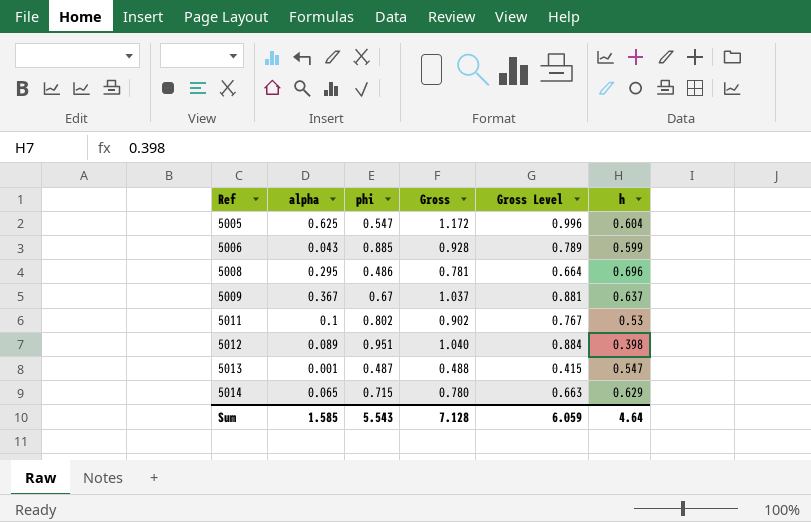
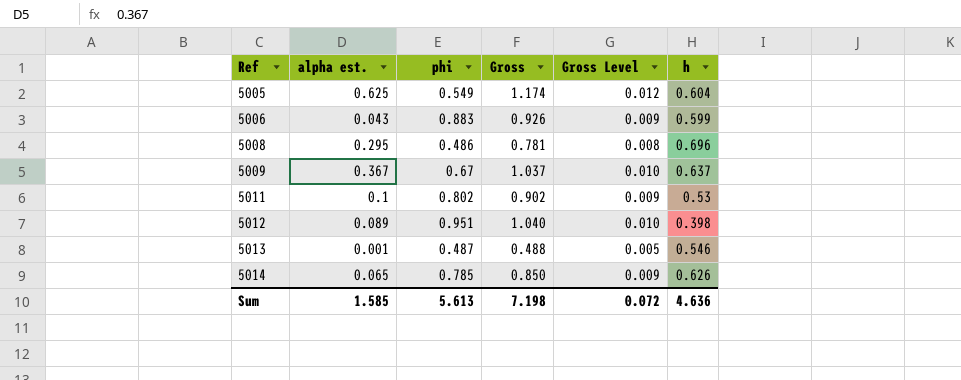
column name: alpha -> alpha est.
column Gross Level | formula: [Gross] * 0.85 -> [Gross] * 0.01
5005 | phi: 0.547 -> 0.549
5005 | Gross: 1.172 -> 1.174
5006 | phi: 0.885 -> 0.883
5006 | Gross: 0.928 -> 0.926
5013 | h: 0.547 -> 0.546
5014 | phi: 0.715 -> 0.785
5014 | Gross: 0.780 -> 0.850
5014 | h: 0.629 -> 0.626
Sum | phi: 5.543 -> 5.613
Sum | Gross: 7.128 -> 7.198
Sum | Gross Level: 6.059 -> 0.072
Sum | h: 4.64 -> 4.636

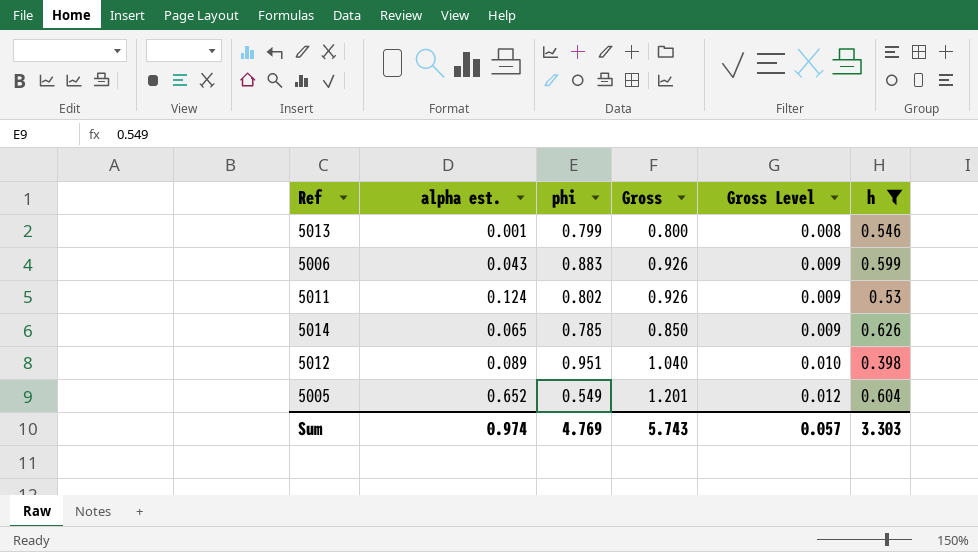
filter: none -> h <= 0.626
row order: Ref ascending -> Gross Level ascending
5013 | phi: 0.487 -> 0.799
5013 | Gross: 0.488 -> 0.800
5013 | Gross Level: 0.005 -> 0.008
5011 | alpha est.: 0.1 -> 0.124
5011 | Gross: 0.902 -> 0.926
5005 | alpha est.: 0.625 -> 0.652
5005 | Gross: 1.174 -> 1.201
Sum | alpha est.: 1.585 -> 0.974
Sum | phi: 5.613 -> 4.769
Sum | Gross: 7.198 -> 5.743
Sum | Gross Level: 0.072 -> 0.057
Sum | h: 4.636 -> 3.303

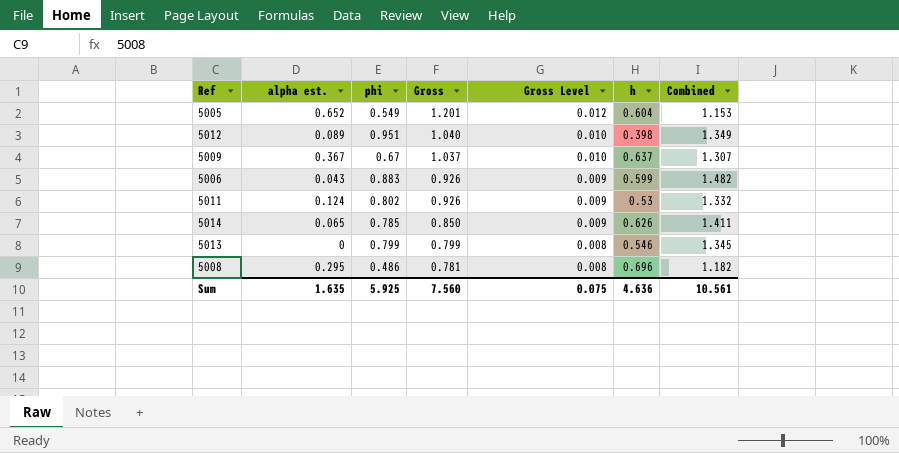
filter: h <= 0.626 -> none
row order: Gross Level ascending -> Gross descending
column Combined | formula: none -> [phi] + [h]
5013 | alpha est.: 0.001 -> 0
5013 | Gross: 0.800 -> 0.799
Sum | alpha est.: 0.974 -> 1.635
Sum | phi: 4.769 -> 5.925
Sum | Gross: 5.743 -> 7.560
Sum | Gross Level: 0.057 -> 0.075
Sum | h: 3.303 -> 4.636

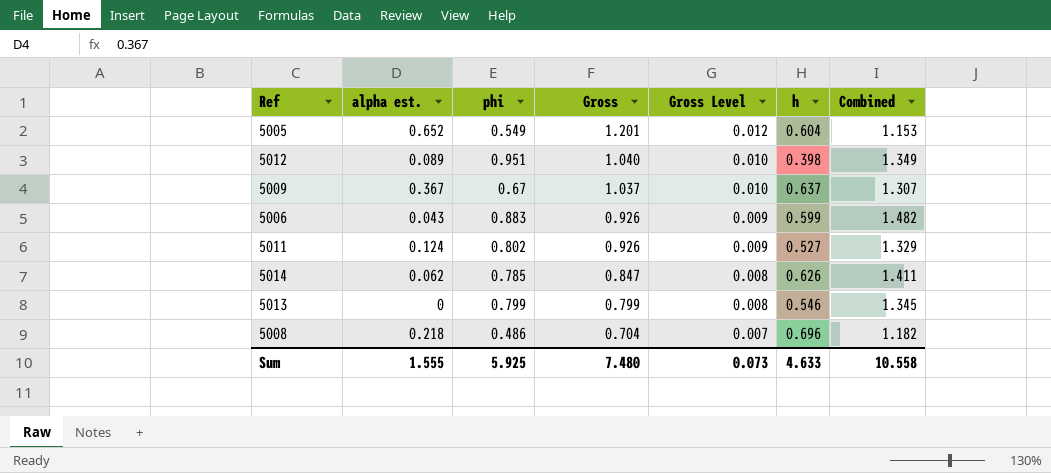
5011 | h: 0.53 -> 0.527
5011 | Combined: 1.332 -> 1.329
5014 | alpha est.: 0.065 -> 0.062
5014 | Gross: 0.850 -> 0.847
5014 | Gross Level: 0.009 -> 0.008
5008 | alpha est.: 0.295 -> 0.218
5008 | Gross: 0.781 -> 0.704
5008 | Gross Level: 0.008 -> 0.007
Sum | alpha est.: 1.635 -> 1.555
Sum | Gross: 7.560 -> 7.480
Sum | Gross Level: 0.075 -> 0.073
Sum | h: 4.636 -> 4.633
Sum | Combined: 10.561 -> 10.558

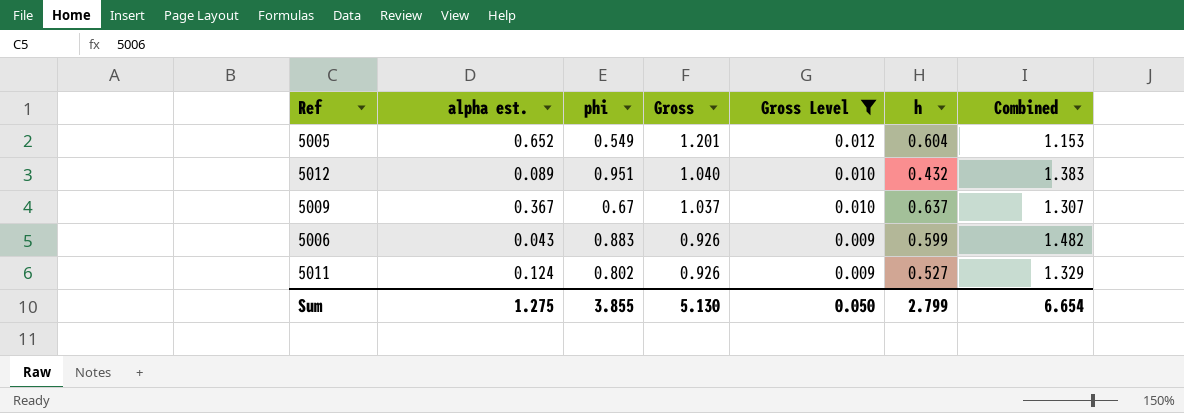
filter: none -> Gross Level >= 0.009
5012 | h: 0.398 -> 0.432
5012 | Combined: 1.349 -> 1.383
Sum | alpha est.: 1.555 -> 1.275
Sum | phi: 5.925 -> 3.855
Sum | Gross: 7.480 -> 5.130
Sum | Gross Level: 0.073 -> 0.050
Sum | h: 4.633 -> 2.799
Sum | Combined: 10.558 -> 6.654

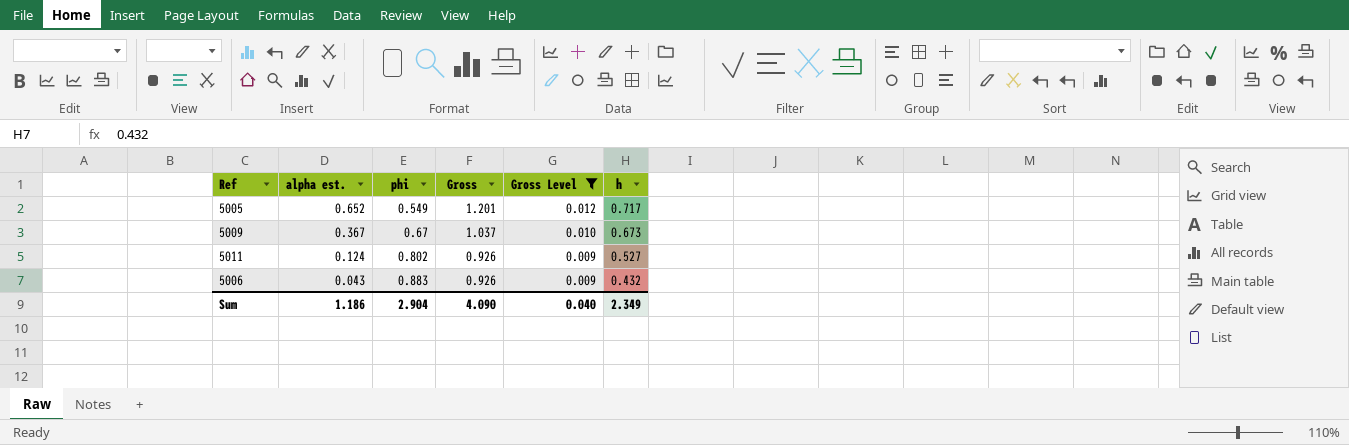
row order: Gross descending -> alpha est. descending
column Combined | formula: [phi] + [h] -> none
row 5012: 0.089 | 0.951 | 1.040 | 0.010 | 0.432 | 1.383 -> none
5005 | h: 0.604 -> 0.717
5009 | h: 0.637 -> 0.673
5006 | h: 0.599 -> 0.432
Sum | alpha est.: 1.275 -> 1.186
Sum | phi: 3.855 -> 2.904
Sum | Gross: 5.130 -> 4.090
Sum | Gross Level: 0.050 -> 0.040
Sum | h: 2.799 -> 2.349

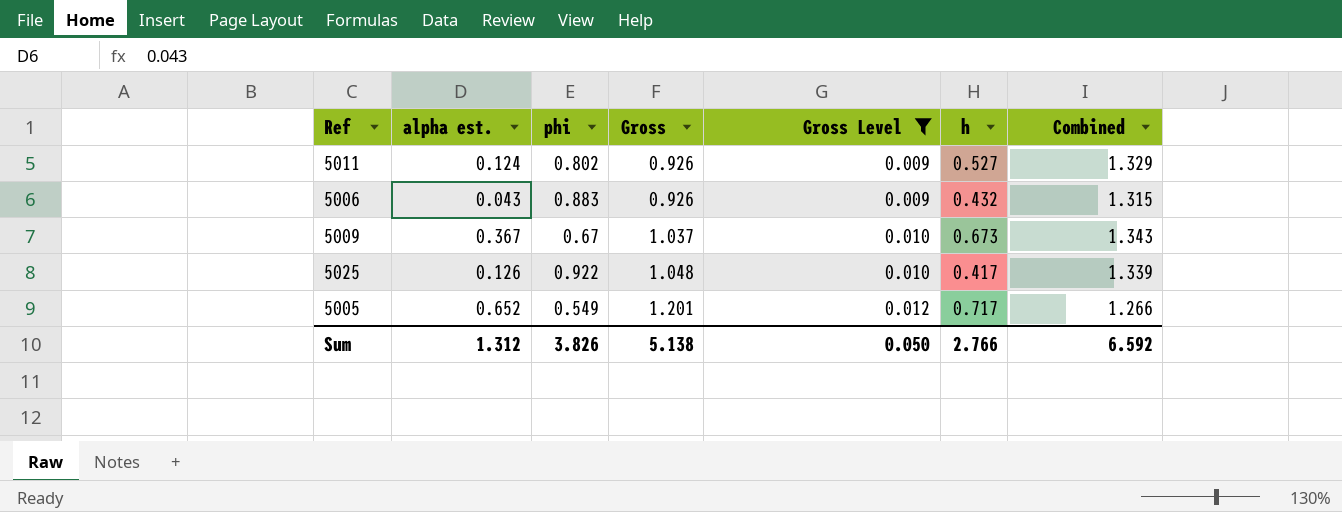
row order: alpha est. descending -> Gross ascending
column Combined | formula: none -> [phi] + [h]
row 5025: none -> 0.126 | 0.922 | 1.048 | 0.010 | 0.417 | 1.339
Sum | alpha est.: 1.186 -> 1.312
Sum | phi: 2.904 -> 3.826
Sum | Gross: 4.090 -> 5.138
Sum | Gross Level: 0.040 -> 0.050
Sum | h: 2.349 -> 2.766

